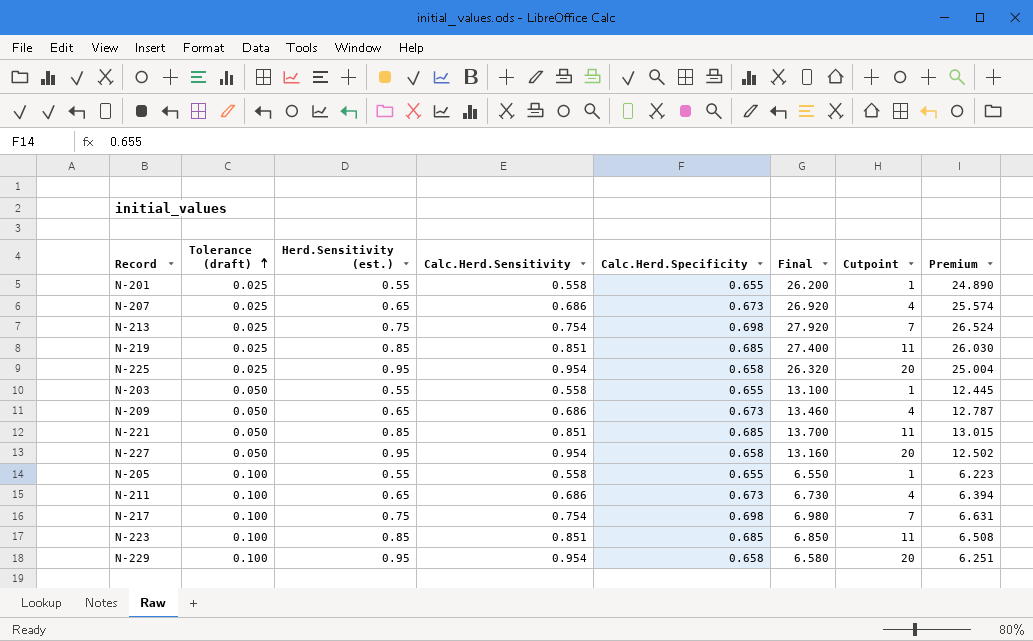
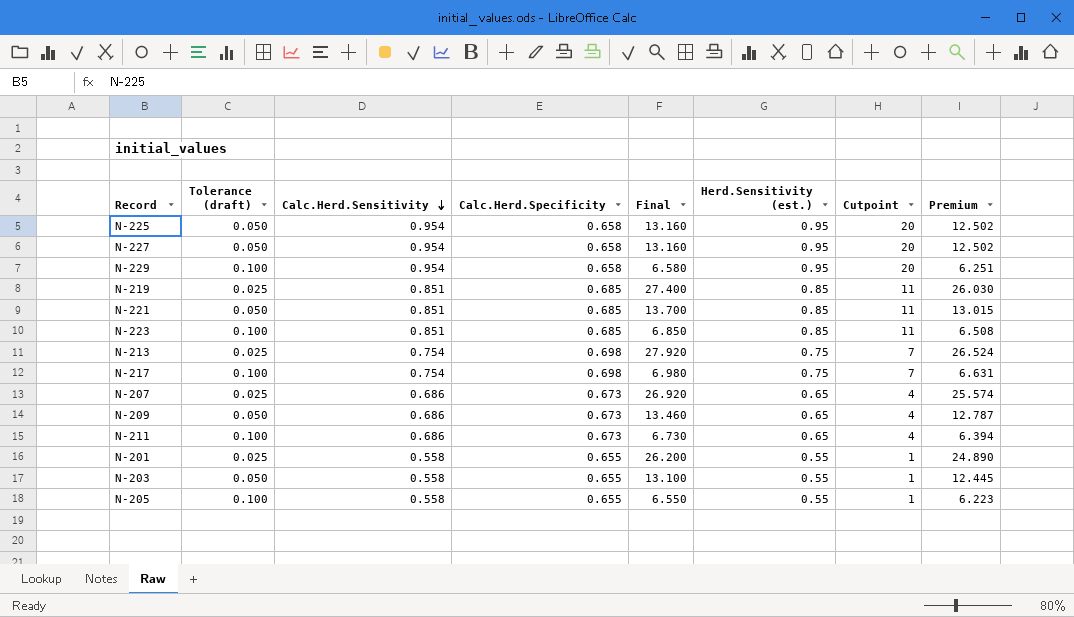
row order: Tolerance (draft) ascending -> Calc.Herd.Sensitivity descending
column Herd.Sensitivity (est.) | position: 3 -> 6
N-225 | Tolerance (draft): 0.025 -> 0.050
N-225 | Final: 26.320 -> 13.160
N-225 | Premium: 25.004 -> 12.502

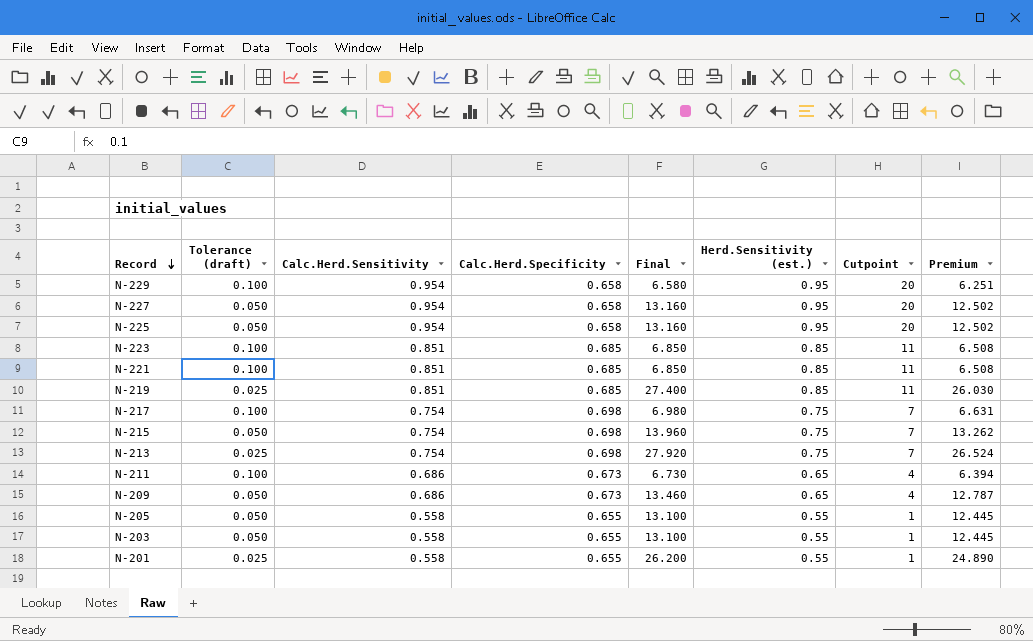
row order: Calc.Herd.Sensitivity descending -> Record descending
row N-207: 0.025 | 0.686 | 0.673 | 26.920 | 0.65 | 4 | 25.574 -> none
N-221 | Tolerance (draft): 0.050 -> 0.100
N-221 | Final: 13.700 -> 6.850
N-221 | Premium: 13.015 -> 6.508
row N-215: none -> 0.050 | 0.754 | 0.698 | 13.960 | 0.75 | 7 | 13.262
N-205 | Tolerance (draft): 0.100 -> 0.050
N-205 | Final: 6.550 -> 13.100
N-205 | Premium: 6.223 -> 12.445

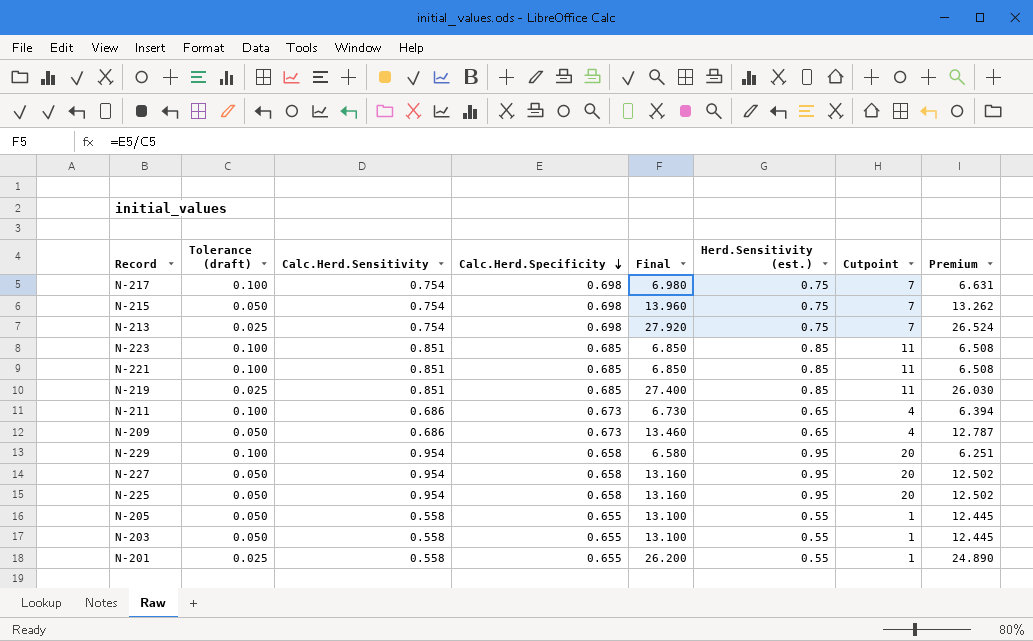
row order: Record descending -> Calc.Herd.Specificity descending

